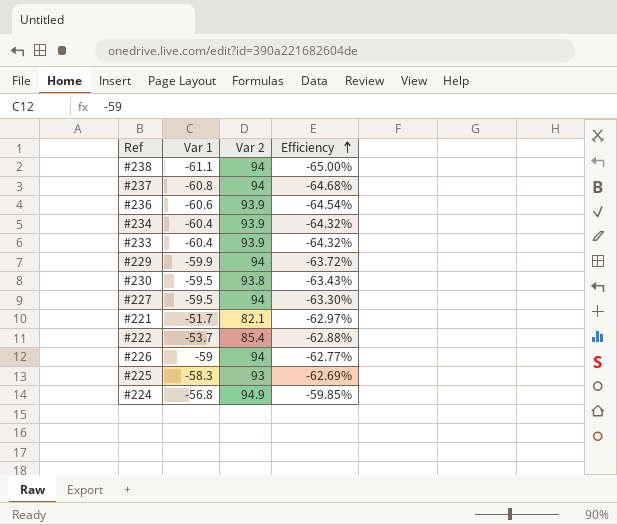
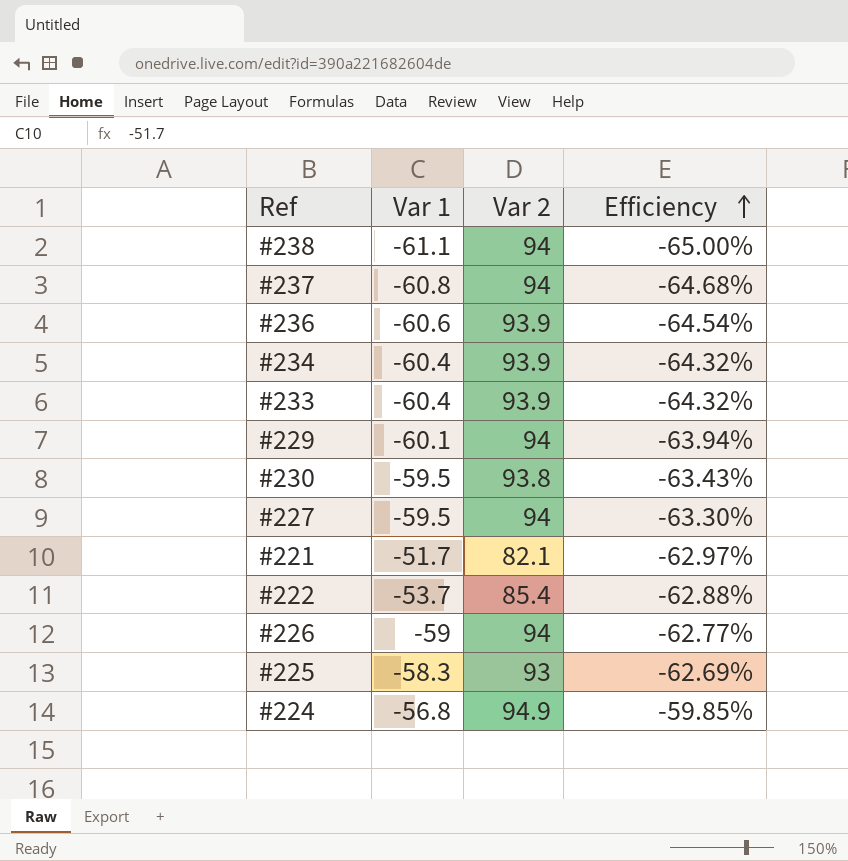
#229 | Var 1: -59.9 -> -60.1
#229 | Efficiency: -63.72% -> -63.94%

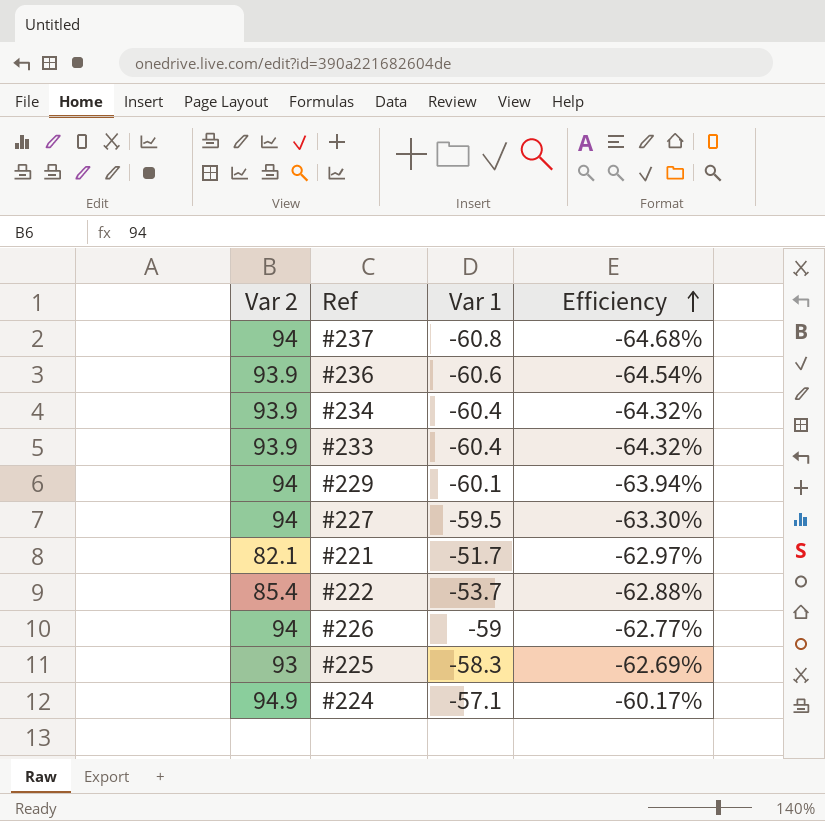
column Var 2 | position: 3 -> 1
row #238: -61.1 | 94 | -65.00% -> none
row #230: -59.5 | 93.8 | -63.43% -> none
#224 | Var 1: -56.8 -> -57.1
#224 | Efficiency: -59.85% -> -60.17%

